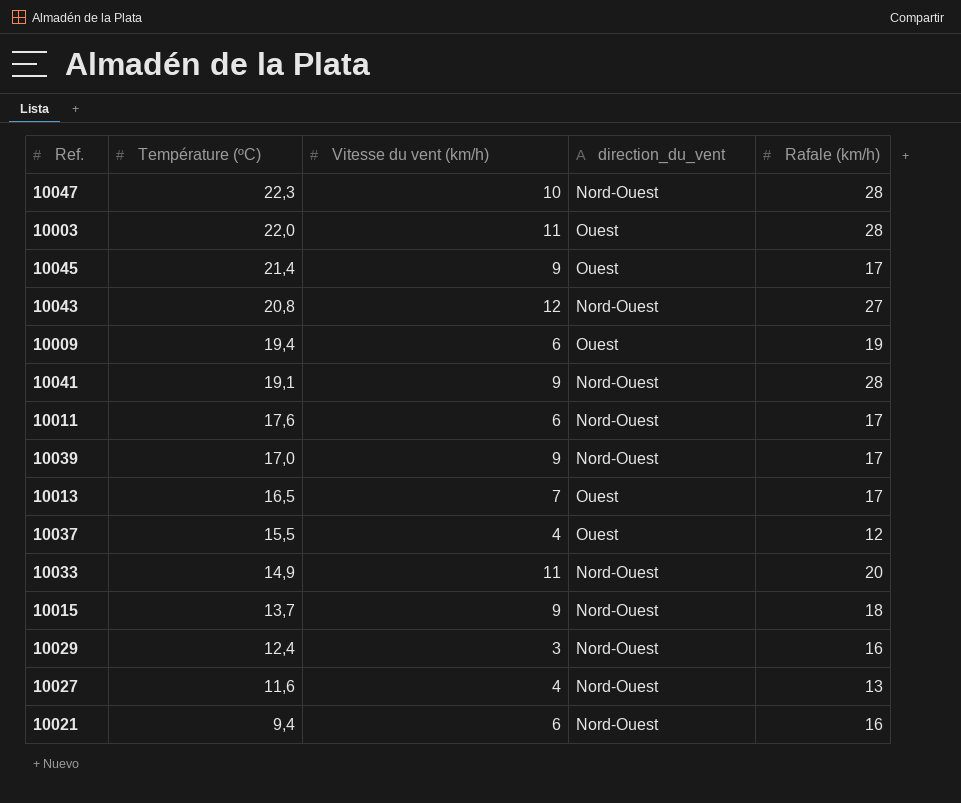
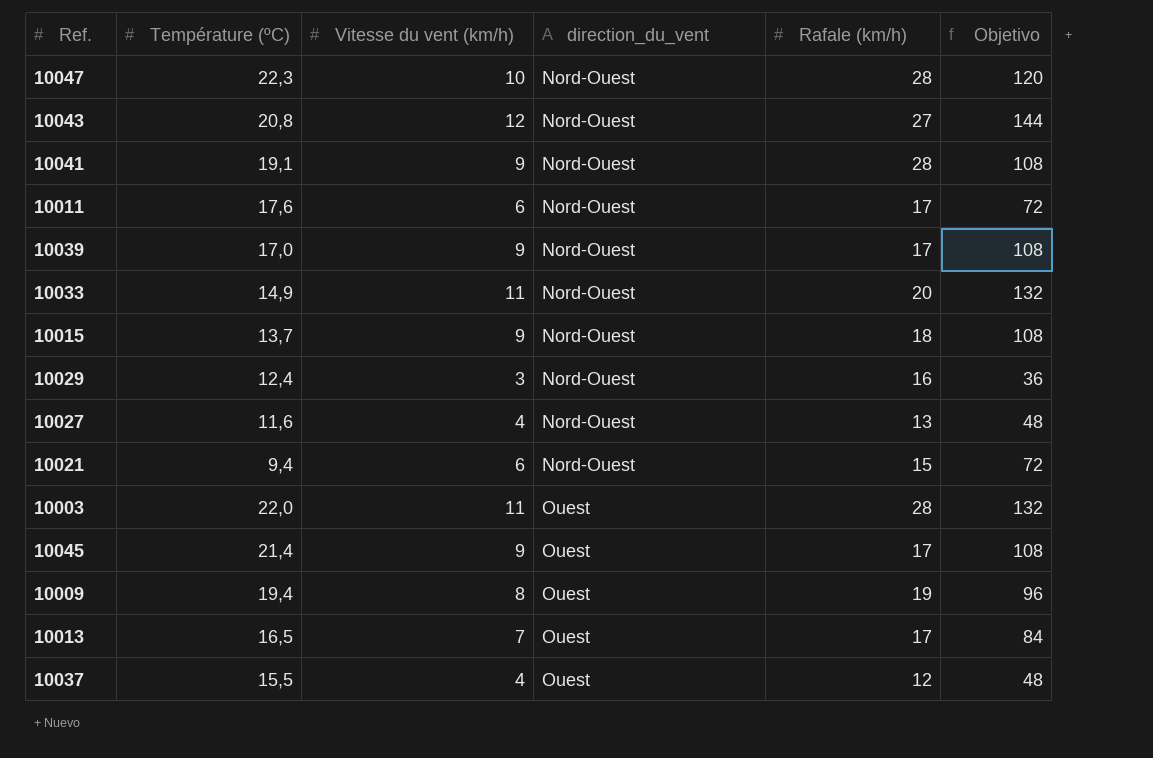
row order: Température (ºC) descending -> direction_du_vent ascending
column Objetivo | formula: none -> [Vitesse du vent (km/h)] * 12
10021 | Rafale (km/h): 16 -> 15
10009 | Vitesse du vent (km/h): 6 -> 8

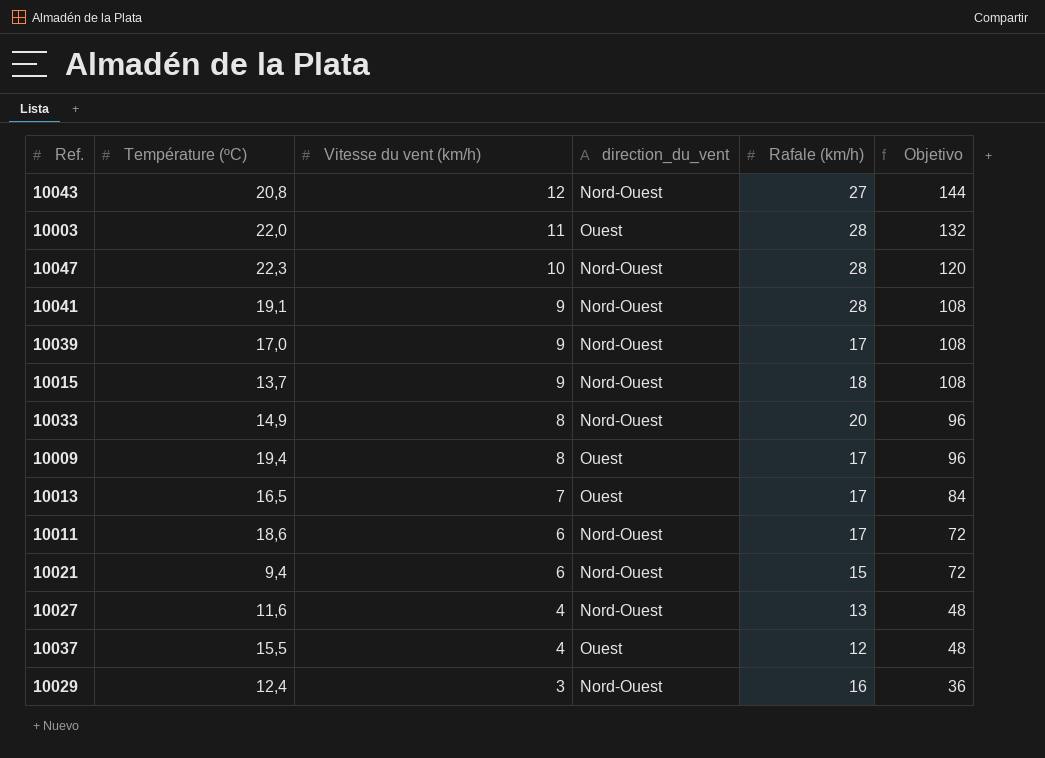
row order: direction_du_vent ascending -> Vitesse du vent (km/h) descending
row 10045: 21,4 | 9 | Ouest | 17 | 108 -> none
10033 | Vitesse du vent (km/h): 11 -> 8
10033 | Objetivo: 132 -> 96
10009 | Rafale (km/h): 19 -> 17
10011 | Température (ºC): 17,6 -> 18,6

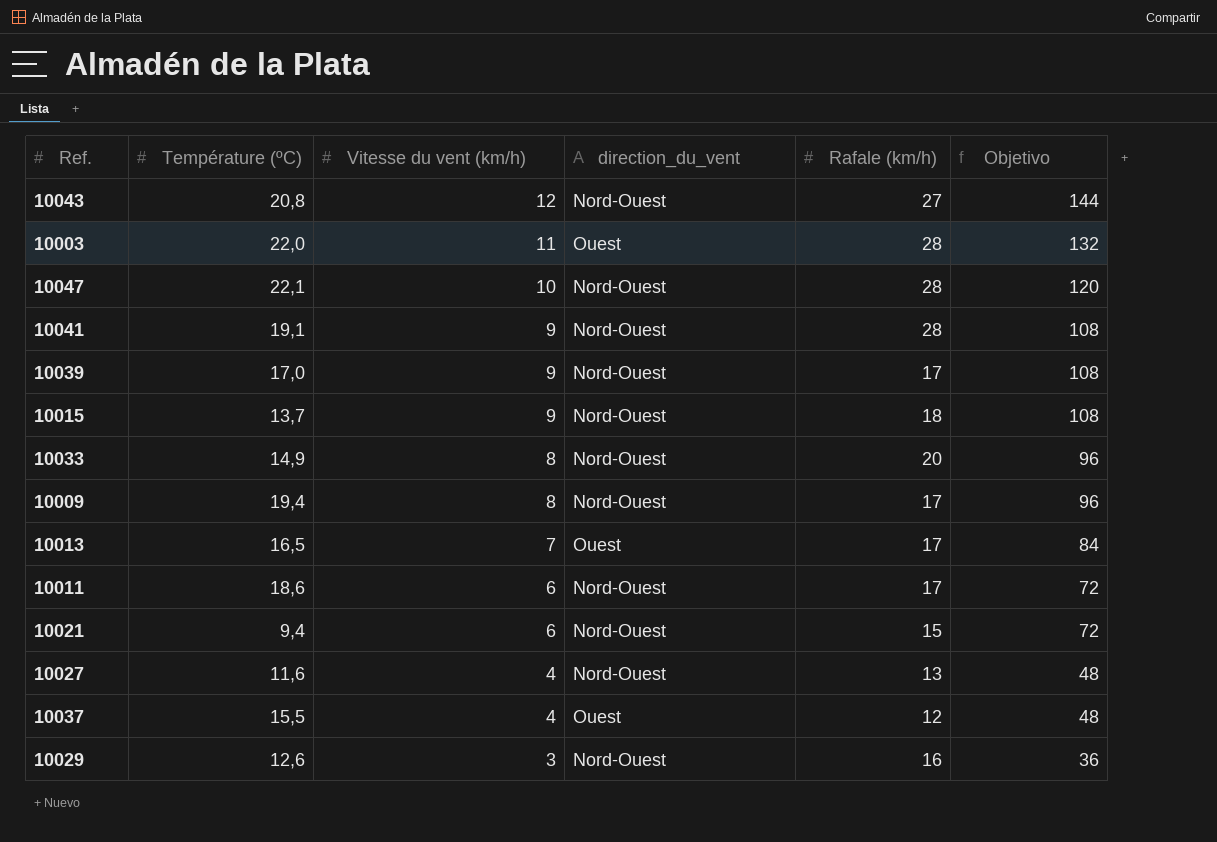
10047 | Température (ºC): 22,3 -> 22,1
10009 | direction_du_vent: Ouest -> Nord-Ouest
10029 | Température (ºC): 12,4 -> 12,6

